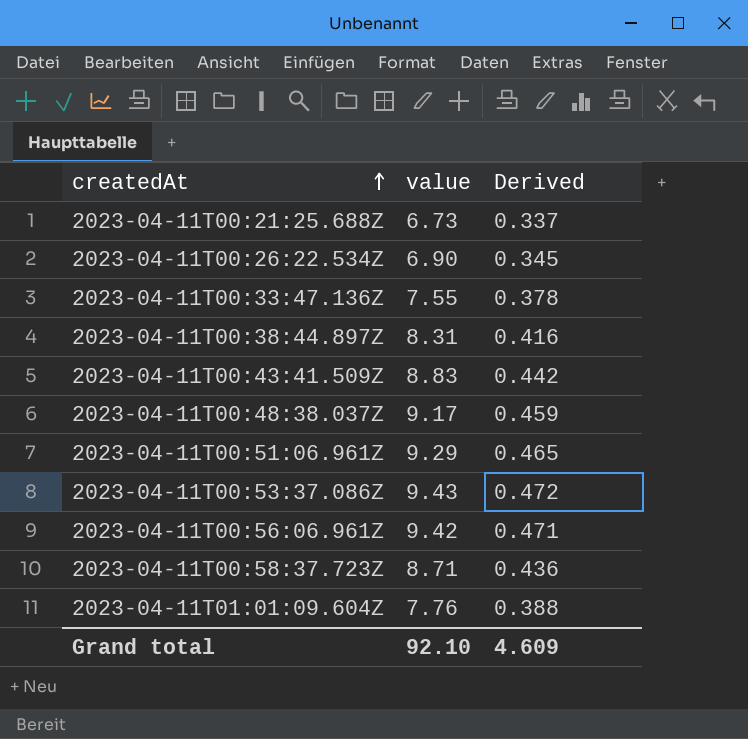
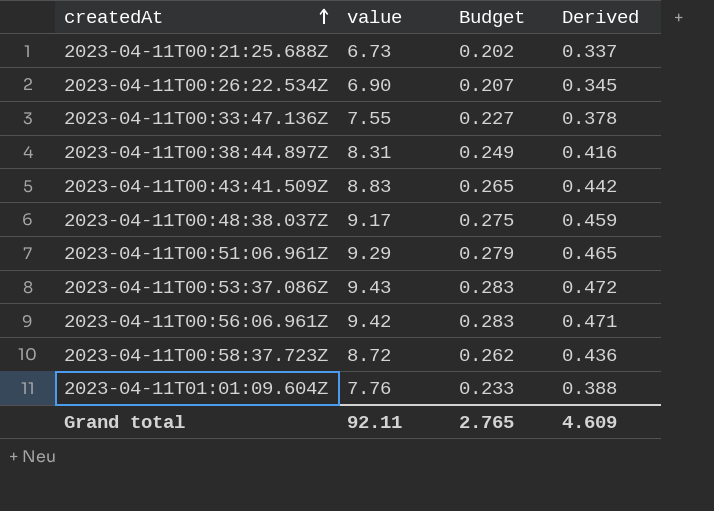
column Budget | formula: none -> [value] * 0.03
2023-04-11T00:58:37.723Z | value: 8.71 -> 8.72
Grand total | value: 92.10 -> 92.11

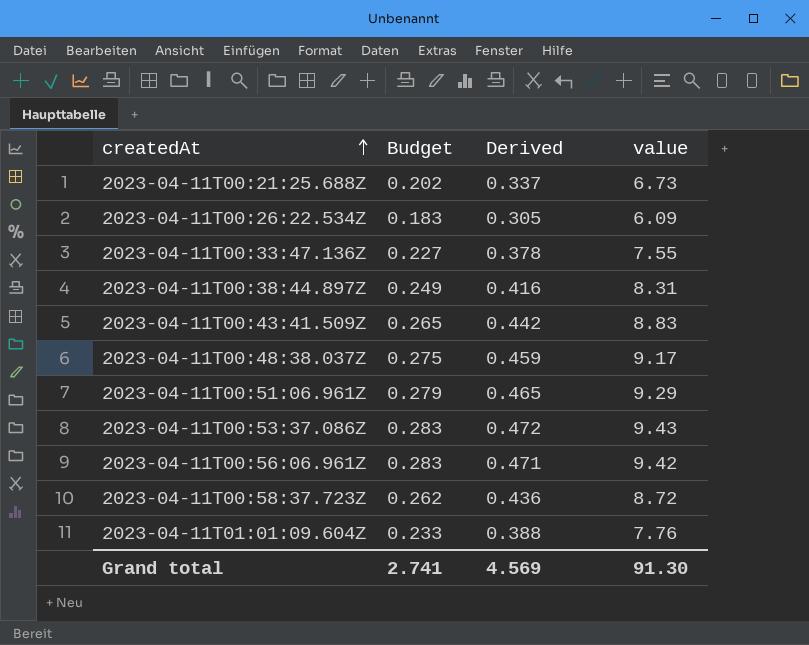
column value | position: 2 -> 4
2023-04-11T00:26:22.534Z | Budget: 0.207 -> 0.183
2023-04-11T00:26:22.534Z | Derived: 0.345 -> 0.305
2023-04-11T00:26:22.534Z | value: 6.90 -> 6.09
Grand total | Budget: 2.765 -> 2.741
Grand total | Derived: 4.609 -> 4.569
Grand total | value: 92.11 -> 91.30

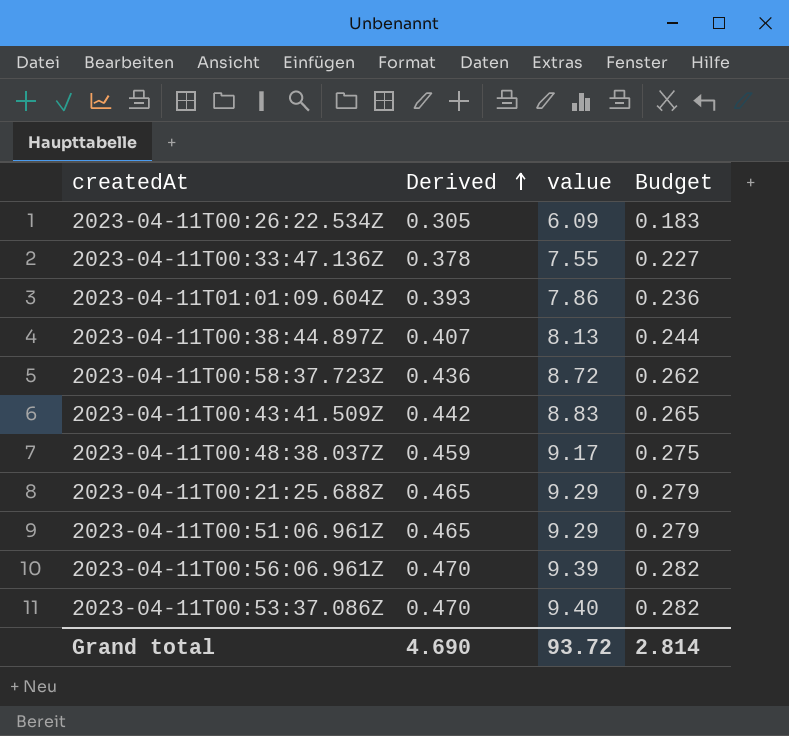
row order: createdAt ascending -> Derived ascending
column Budget | position: 2 -> 4
2023-04-11T01:01:09.604Z | Derived: 0.388 -> 0.393
2023-04-11T01:01:09.604Z | value: 7.76 -> 7.86
2023-04-11T01:01:09.604Z | Budget: 0.233 -> 0.236
2023-04-11T00:38:44.897Z | Derived: 0.416 -> 0.407
2023-04-11T00:38:44.897Z | value: 8.31 -> 8.13
2023-04-11T00:38:44.897Z | Budget: 0.249 -> 0.244
2023-04-11T00:21:25.688Z | Derived: 0.337 -> 0.465
2023-04-11T00:21:25.688Z | value: 6.73 -> 9.29
2023-04-11T00:21:25.688Z | Budget: 0.202 -> 0.279
2023-04-11T00:56:06.961Z | Derived: 0.471 -> 0.470
2023-04-11T00:56:06.961Z | value: 9.42 -> 9.39
2023-04-11T00:56:06.961Z | Budget: 0.283 -> 0.282
2023-04-11T00:53:37.086Z | Derived: 0.472 -> 0.470
2023-04-11T00:53:37.086Z | value: 9.43 -> 9.40
2023-04-11T00:53:37.086Z | Budget: 0.283 -> 0.282
Grand total | Derived: 4.569 -> 4.690
Grand total | value: 91.30 -> 93.72
Grand total | Budget: 2.741 -> 2.814

